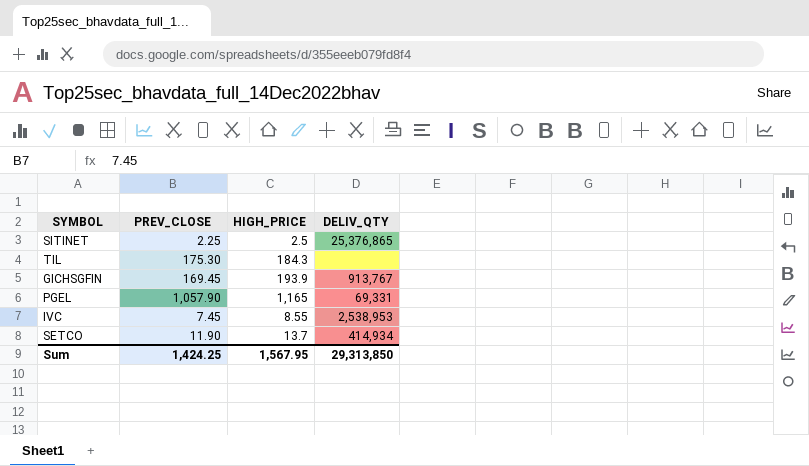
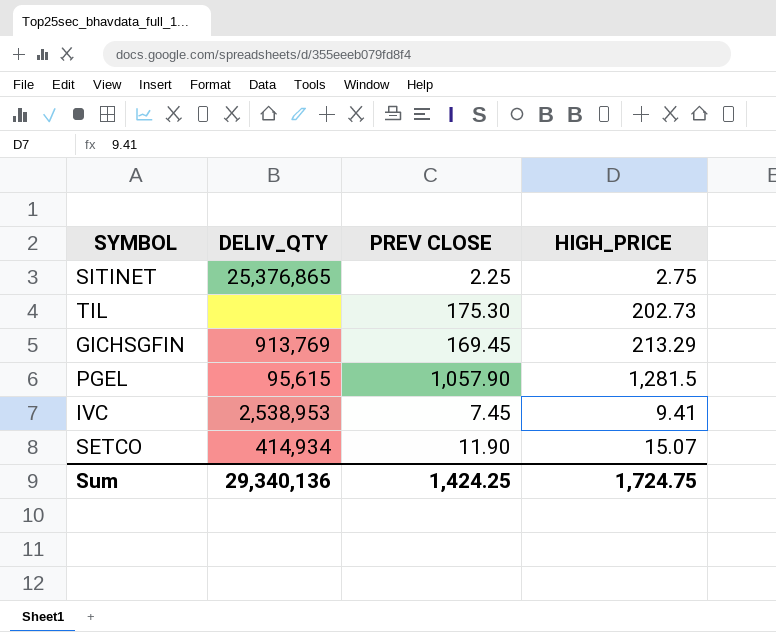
column DELIV_QTY | position: 4 -> 2
column name: PREV_CLOSE -> PREV CLOSE
SITINET | HIGH_PRICE: 2.5 -> 2.75
TIL | HIGH_PRICE: 184.3 -> 202.73
GICHSGFIN | DELIV_QTY: 913,767 -> 913,769
GICHSGFIN | HIGH_PRICE: 193.9 -> 213.29
PGEL | DELIV_QTY: 69,331 -> 95,615
PGEL | HIGH_PRICE: 1,165 -> 1,281.5
IVC | HIGH_PRICE: 8.55 -> 9.41
SETCO | HIGH_PRICE: 13.7 -> 15.07
Sum | DELIV_QTY: 29,313,850 -> 29,340,136
Sum | HIGH_PRICE: 1,567.95 -> 1,724.75

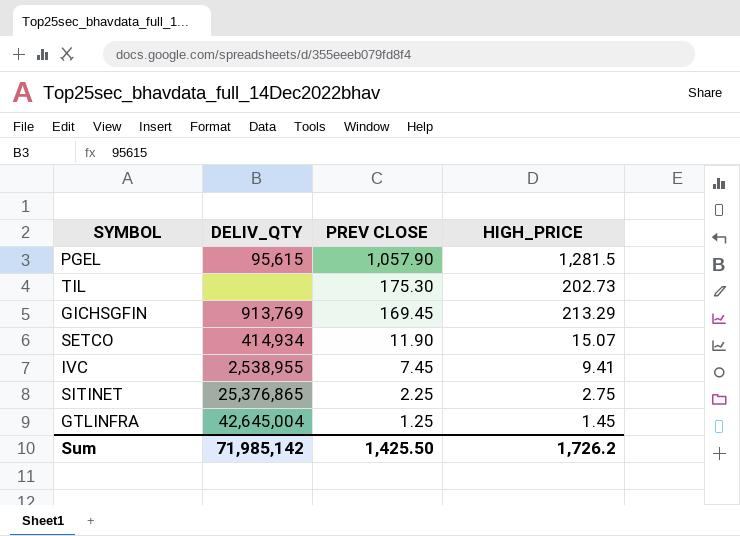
row order: none -> PREV CLOSE descending
IVC | DELIV_QTY: 2,538,953 -> 2,538,955
row GTLINFRA: none -> 42,645,004 | 1.25 | 1.45
Sum | DELIV_QTY: 29,340,136 -> 71,985,142
Sum | PREV CLOSE: 1,424.25 -> 1,425.50
Sum | HIGH_PRICE: 1,724.75 -> 1,726.2

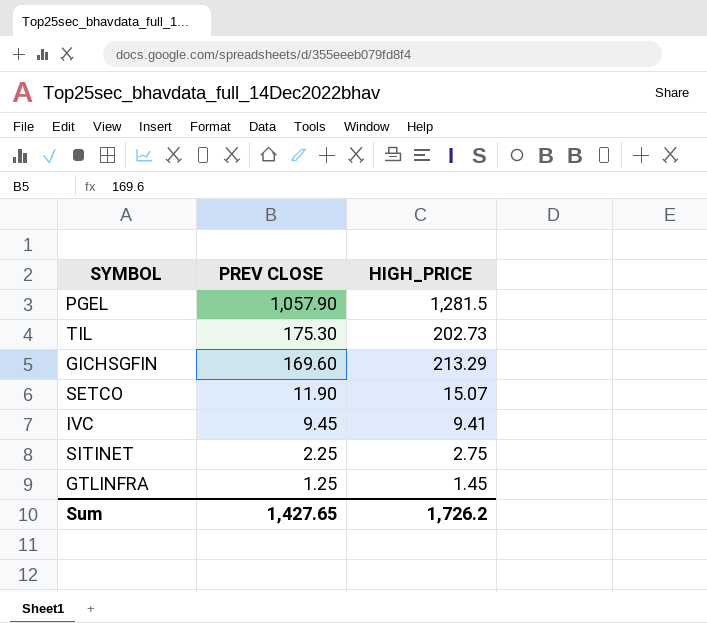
column DELIV_QTY | position: 2 -> none
GICHSGFIN | PREV CLOSE: 169.45 -> 169.60
IVC | PREV CLOSE: 7.45 -> 9.45
Sum | PREV CLOSE: 1,425.50 -> 1,427.65

